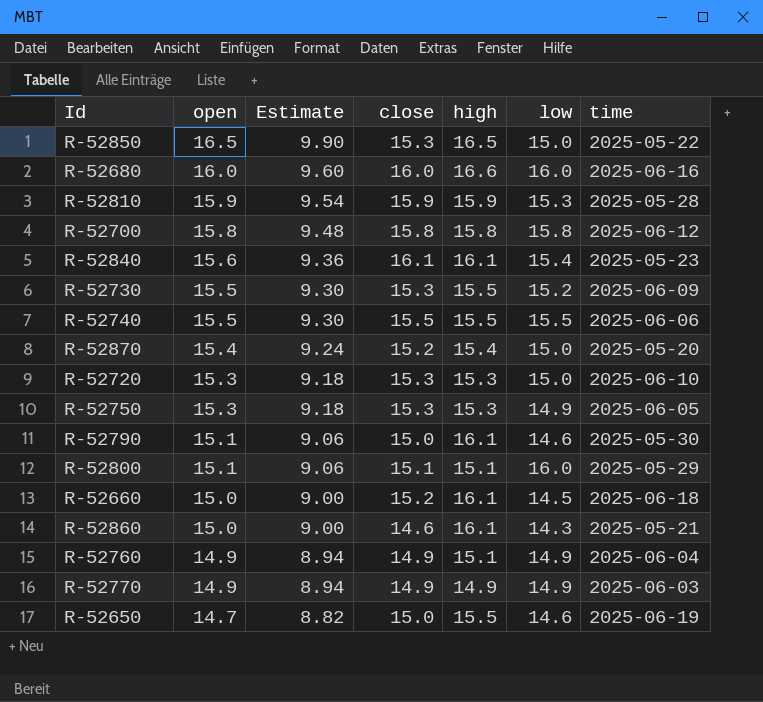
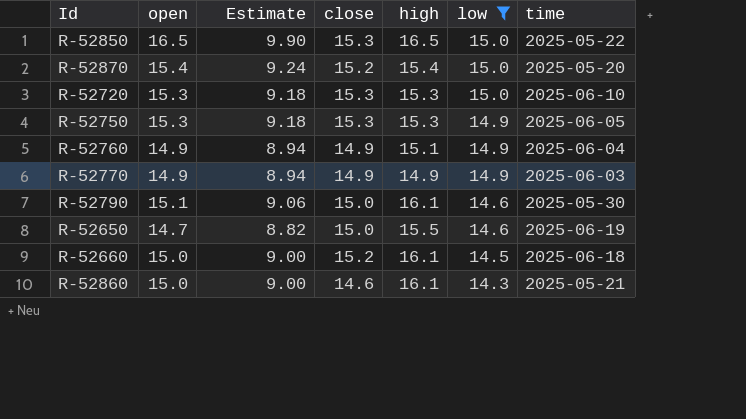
filter: none -> low <= 15.0
row order: open descending -> low descending

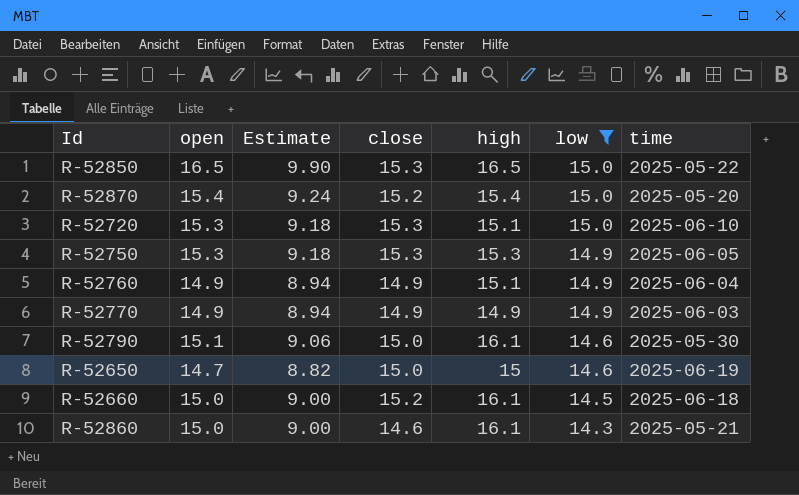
R-52720 | high: 15.3 -> 15.1
R-52650 | high: 15.5 -> 15

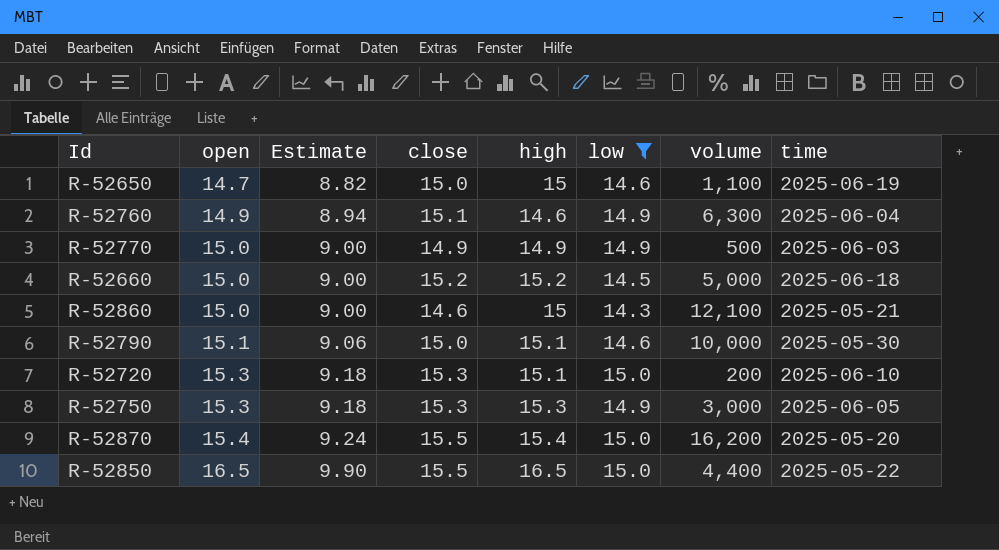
row order: low descending -> open ascending
column volume | position: none -> 7
R-52760 | close: 14.9 -> 15.1
R-52760 | high: 15.1 -> 14.6
R-52770 | open: 14.9 -> 15.0
R-52770 | Estimate: 8.94 -> 9.00
R-52660 | high: 16.1 -> 15.2
R-52860 | high: 16.1 -> 15
R-52790 | high: 16.1 -> 15.1
R-52870 | close: 15.2 -> 15.5
R-52850 | close: 15.3 -> 15.5

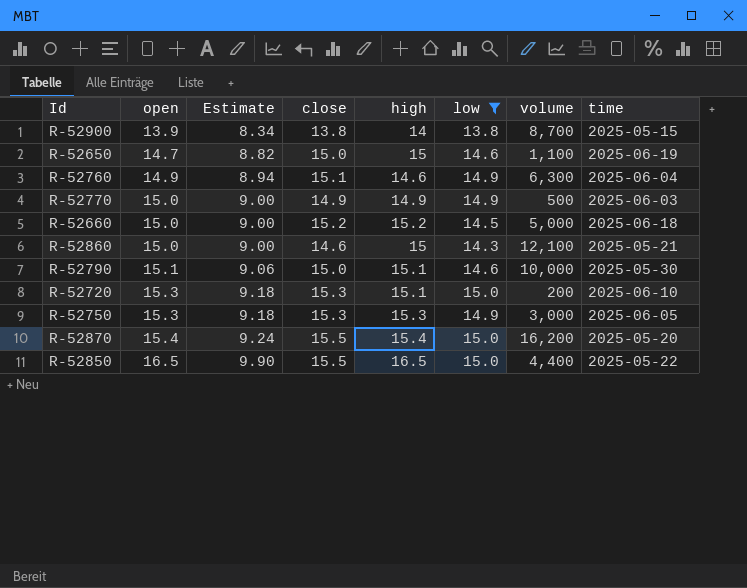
row R-52900: none -> 13.9 | 8.34 | 13.8 | 14 | 13.8 | 8,700 | 2025-05-15

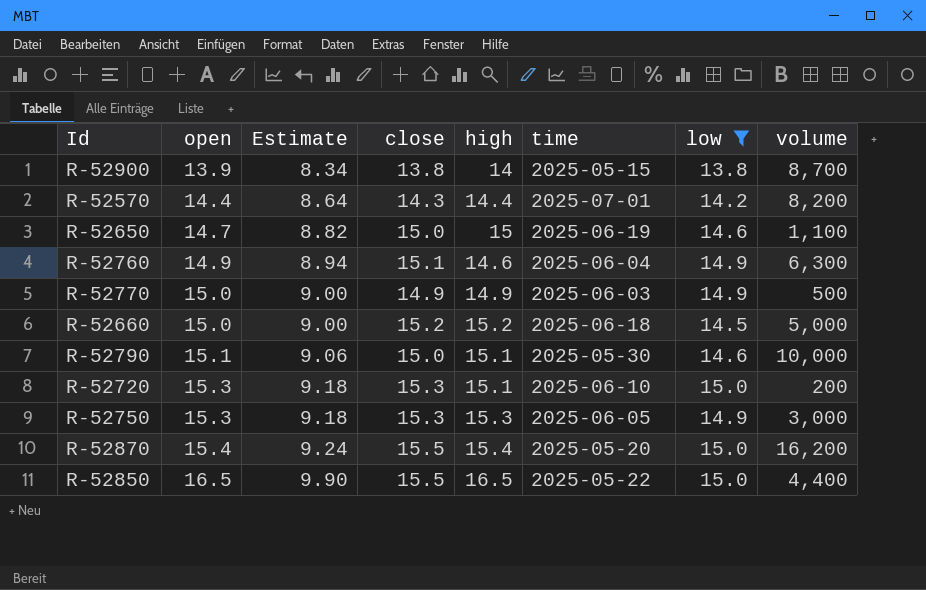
column time | position: 8 -> 6
row R-52860: 15.0 | 9.00 | 14.6 | 15 | 14.3 | 12,100 | 2025-05-21 -> none
row R-52570: none -> 14.4 | 8.64 | 14.3 | 14.4 | 2025-07-01 | 14.2 | 8,200

